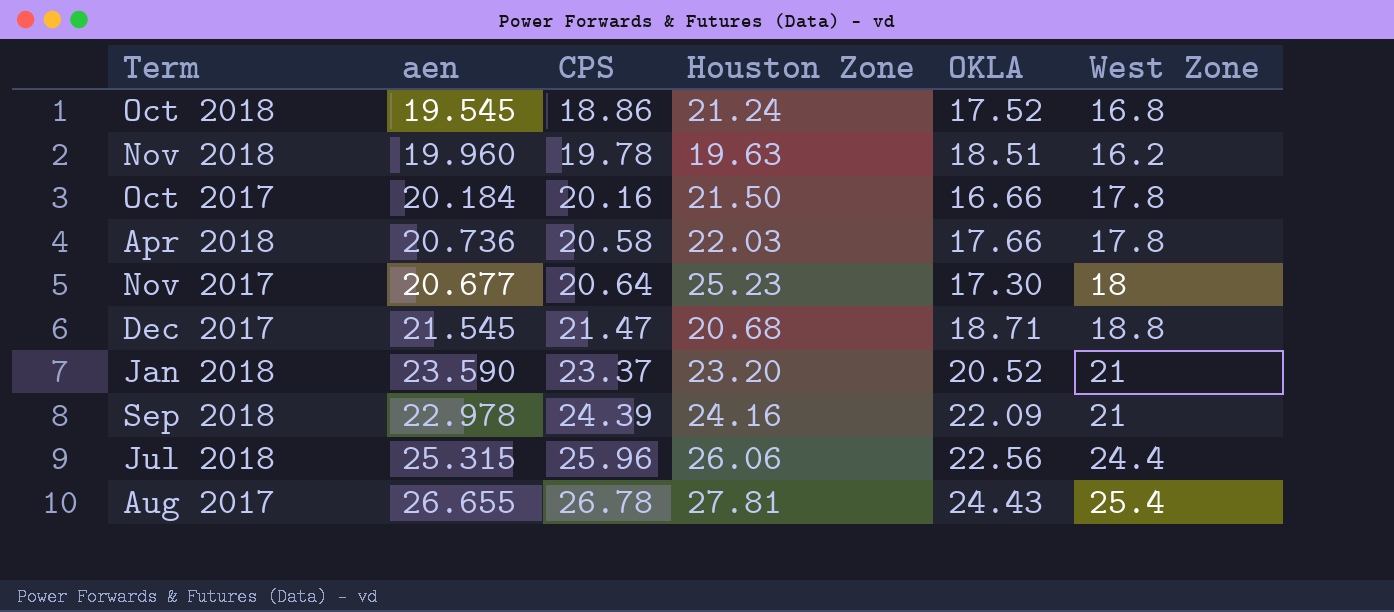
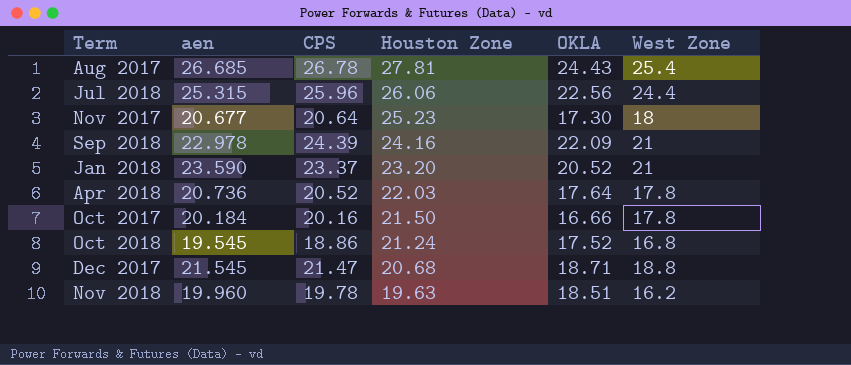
row order: CPS ascending -> Houston Zone descending
Aug 2017 | aen: 26.655 -> 26.685
Apr 2018 | CPS: 20.58 -> 20.52
Apr 2018 | OKLA: 17.66 -> 17.64

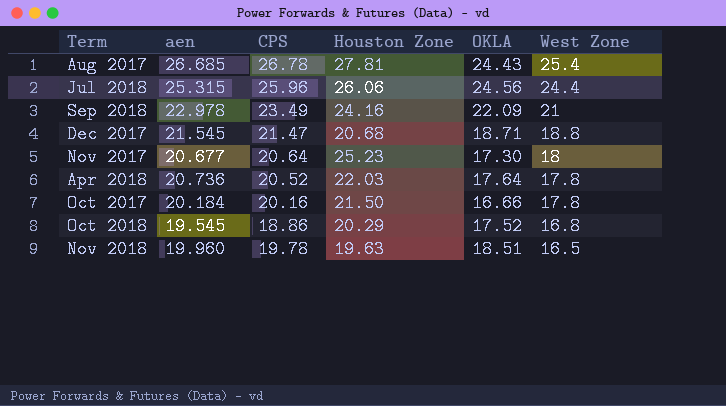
row order: Houston Zone descending -> West Zone descending
row Jan 2018: 23.590 | 23.37 | 23.20 | 20.52 | 21 -> none
Jul 2018 | OKLA: 22.56 -> 24.56
Sep 2018 | CPS: 24.39 -> 23.49
Oct 2018 | Houston Zone: 21.24 -> 20.29
Nov 2018 | West Zone: 16.2 -> 16.5

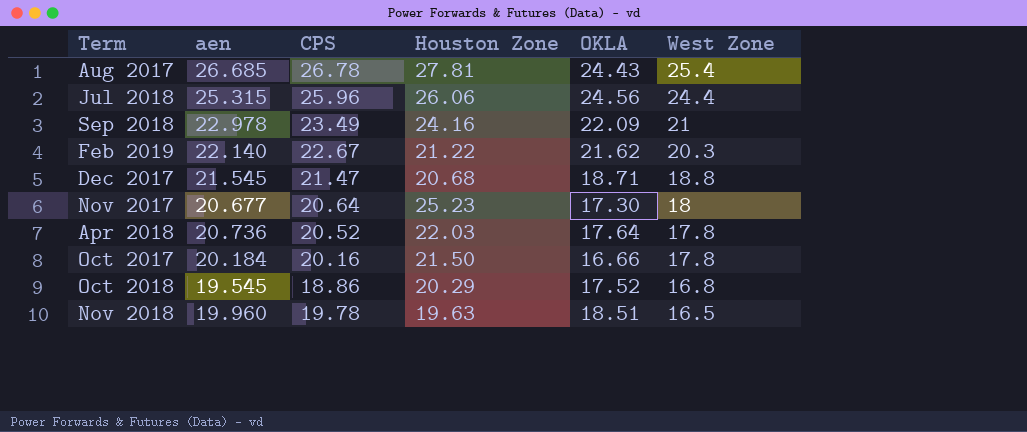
row Feb 2019: none -> 22.140 | 22.67 | 21.22 | 21.62 | 20.3

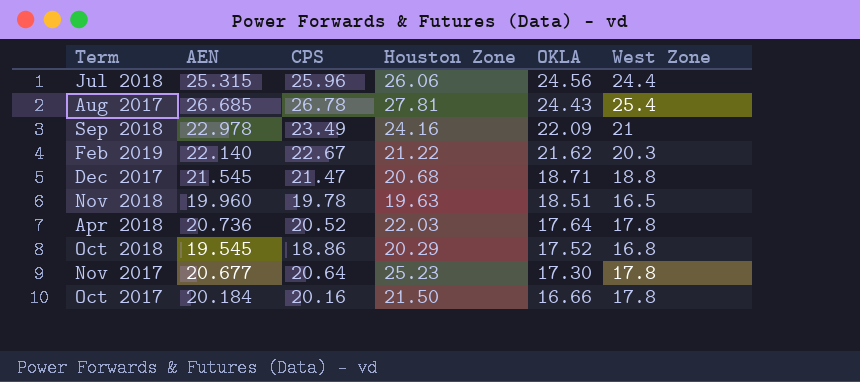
row order: West Zone descending -> OKLA descending
column name: aen -> AEN
Nov 2017 | West Zone: 18 -> 17.8

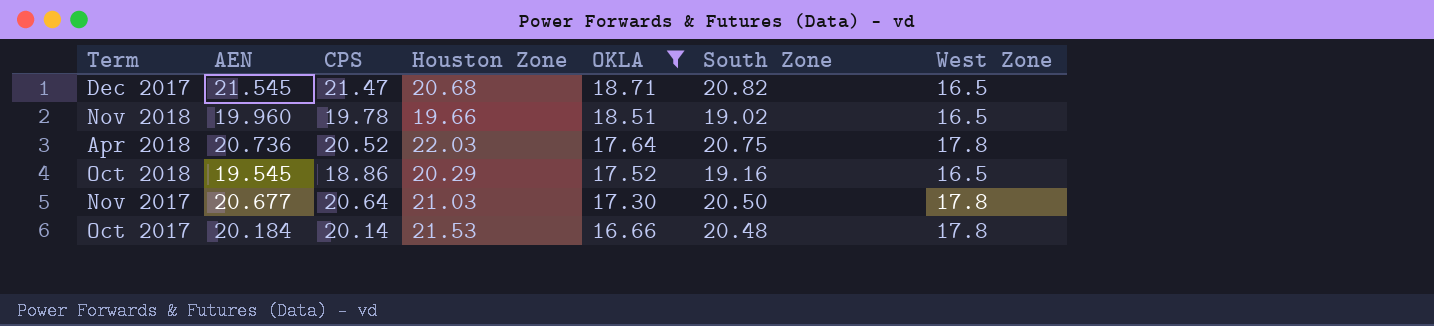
filter: none -> OKLA <= 18.71
column South Zone | position: none -> 6
Dec 2017 | West Zone: 18.8 -> 16.5
Nov 2018 | Houston Zone: 19.63 -> 19.66
Oct 2018 | West Zone: 16.8 -> 16.5
Nov 2017 | Houston Zone: 25.23 -> 21.03
Oct 2017 | CPS: 20.16 -> 20.14
Oct 2017 | Houston Zone: 21.50 -> 21.53

